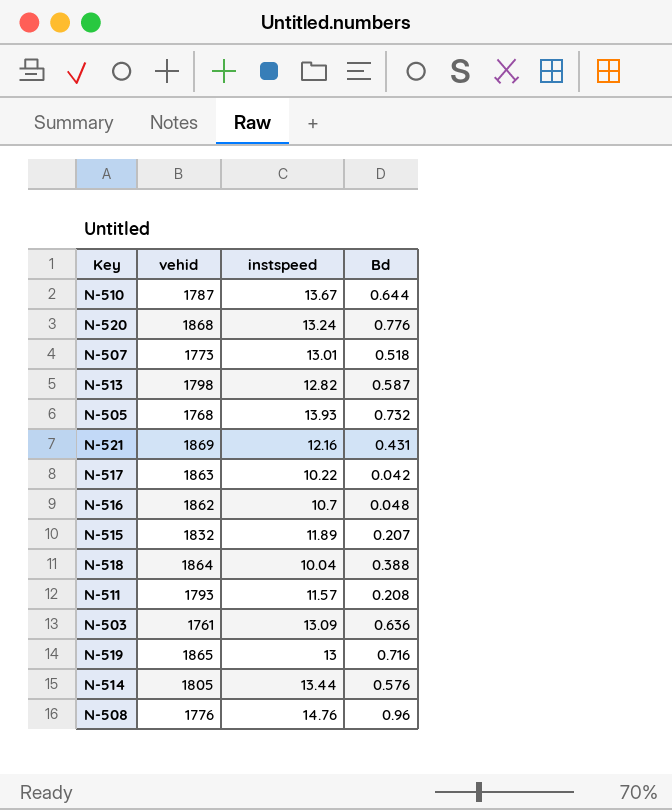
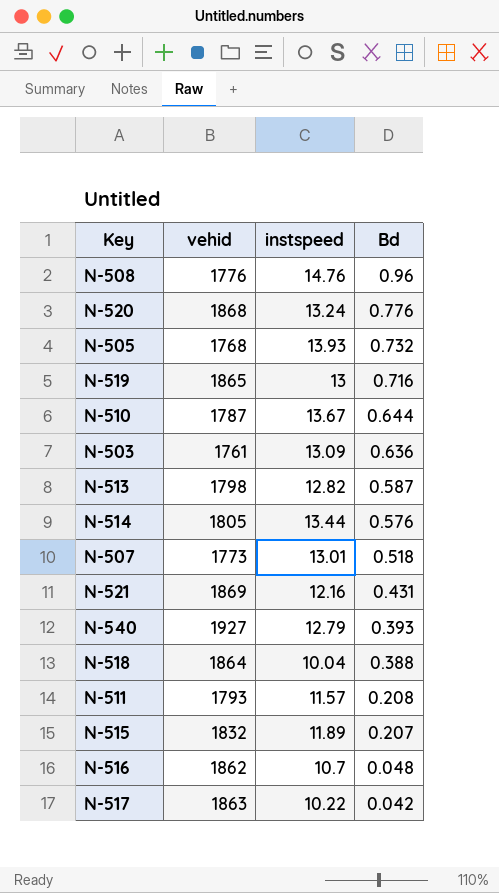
row order: none -> Bd descending
row N-540: none -> 1927 | 12.79 | 0.393

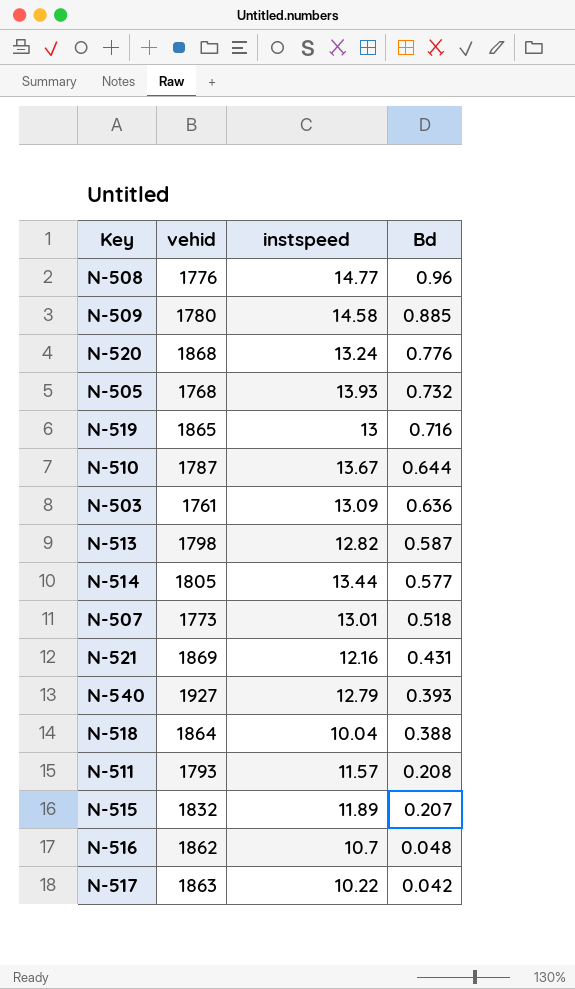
N-508 | instspeed: 14.76 -> 14.77
row N-509: none -> 1780 | 14.58 | 0.885
N-514 | Bd: 0.576 -> 0.577

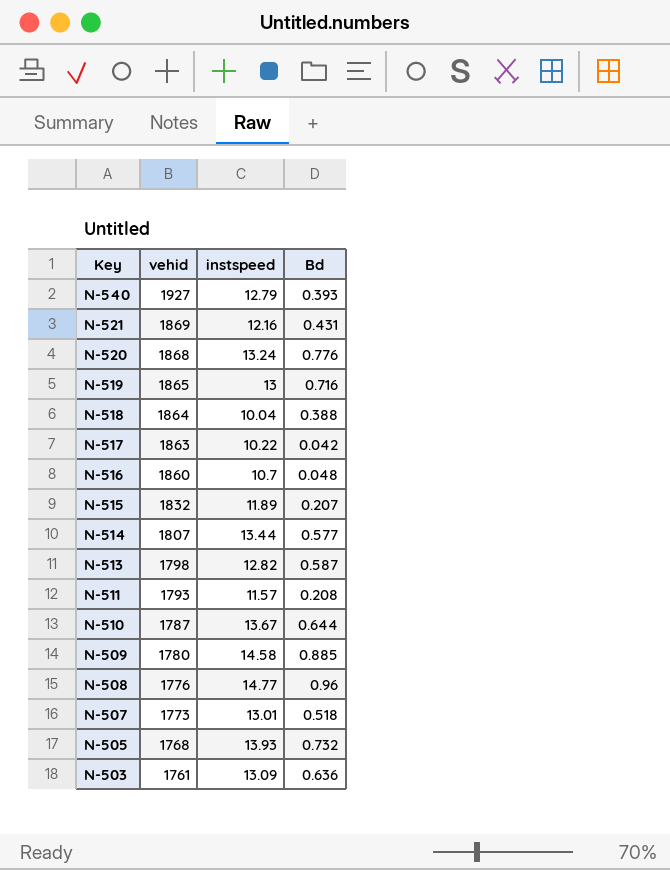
row order: Bd descending -> Key descending
N-516 | vehid: 1862 -> 1860
N-514 | vehid: 1805 -> 1807

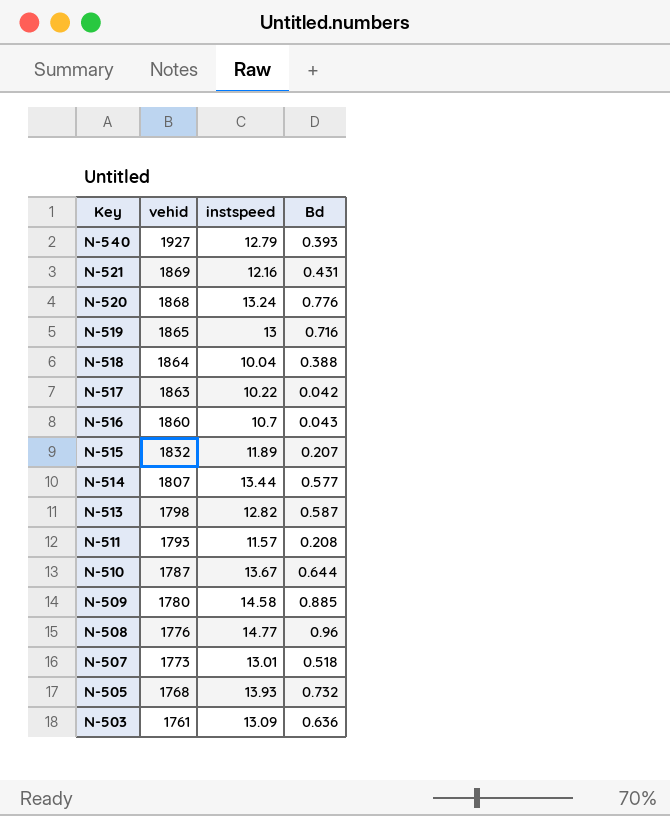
N-516 | Bd: 0.048 -> 0.043

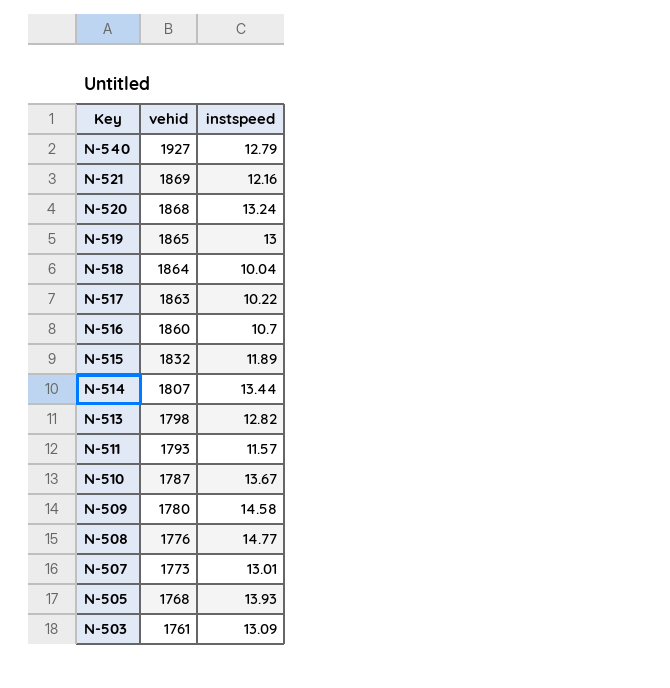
column Bd | position: 4 -> none

